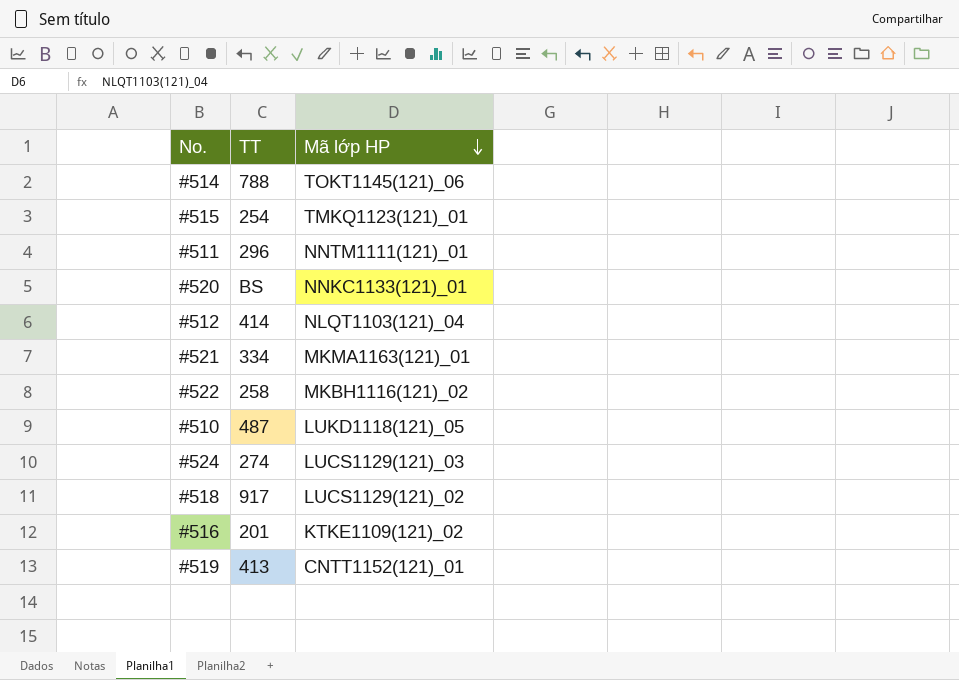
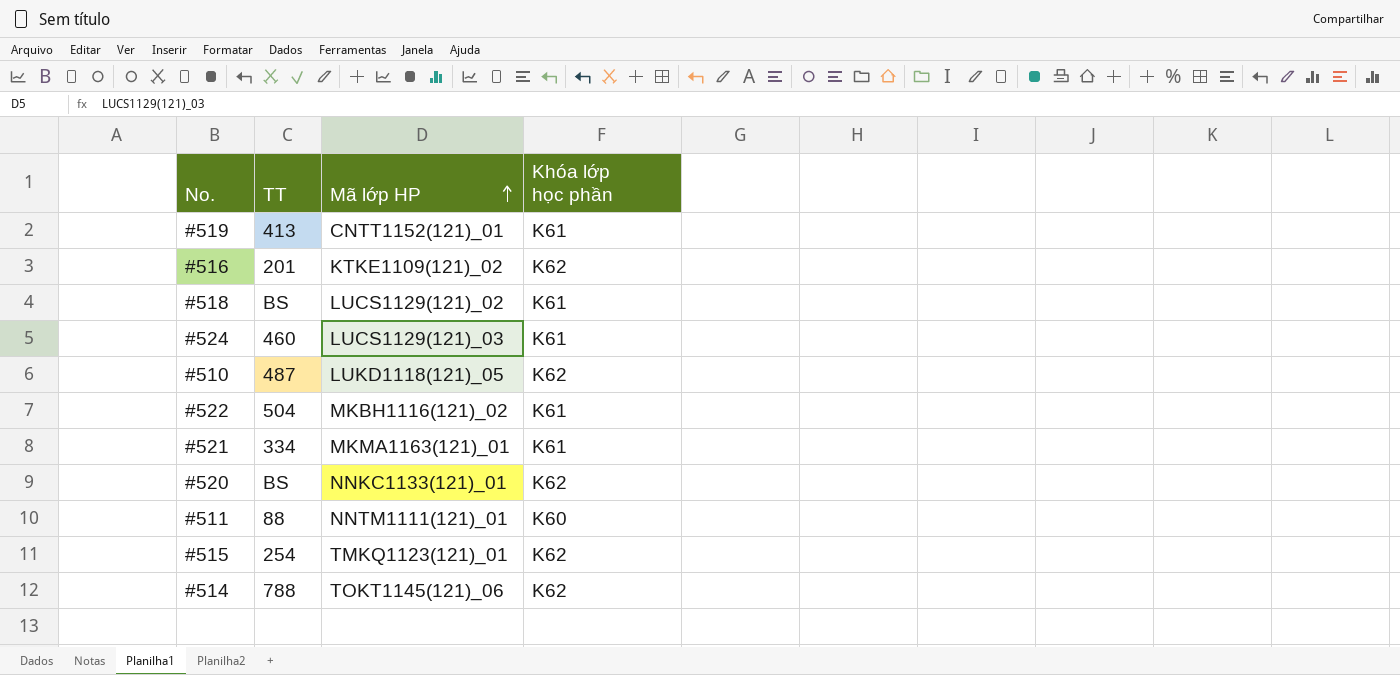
row order: Mã lớp HP descending -> Mã lớp HP ascending
column Khóa lớp học phần | position: none -> 4
row #512: 414 | NLQT1103(121)_04 -> none
#518 | TT: 917 -> BS
#524 | TT: 274 -> 460
#522 | TT: 258 -> 504
#511 | TT: 296 -> 88

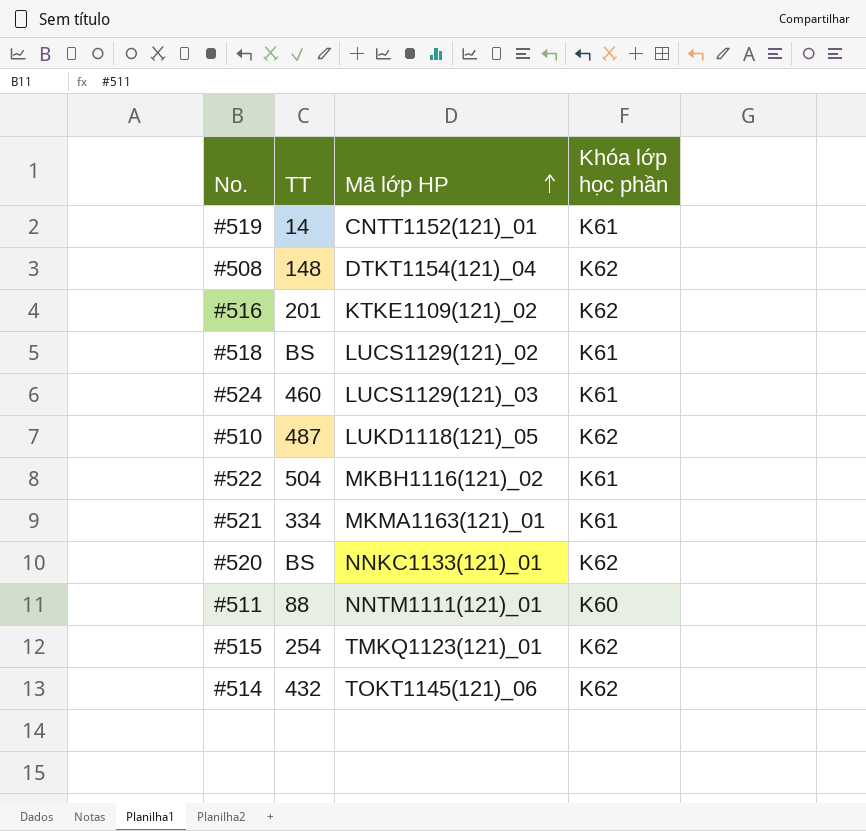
#519 | TT: 413 -> 14
row #508: none -> 148 | DTKT1154(121)_04 | K62
#514 | TT: 788 -> 432

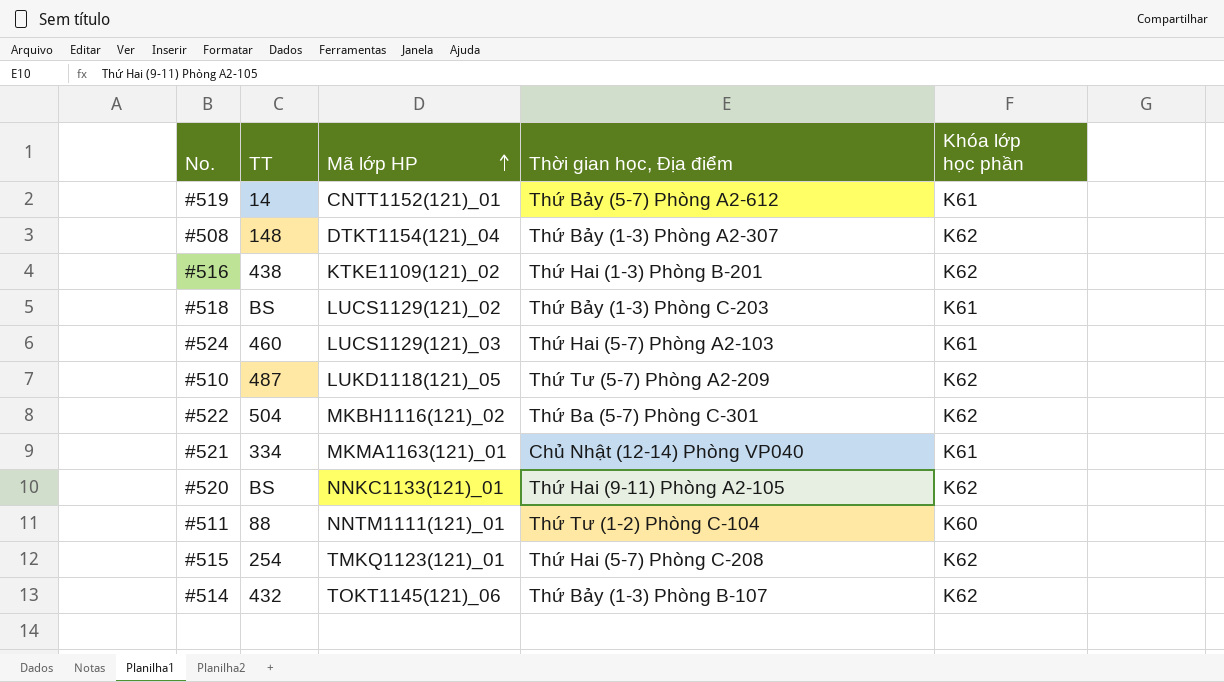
column Thời gian học, Địa điểm | position: none -> 4
#516 | TT: 201 -> 438
#522 | Khóa lớp học phần: K61 -> K62

